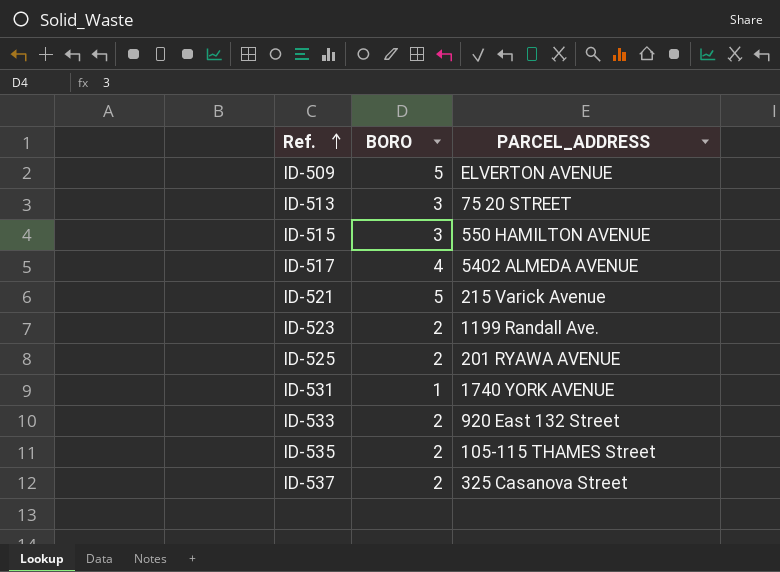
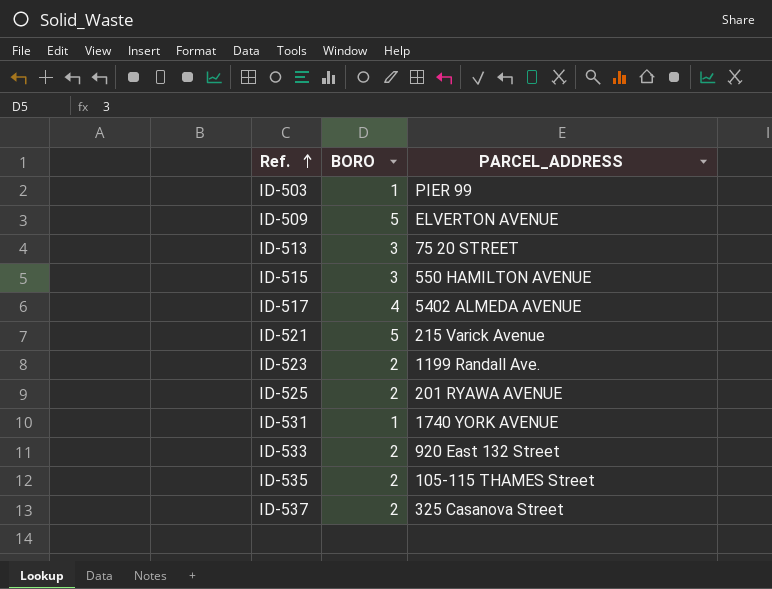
row ID-503: none -> 1 | PIER 99

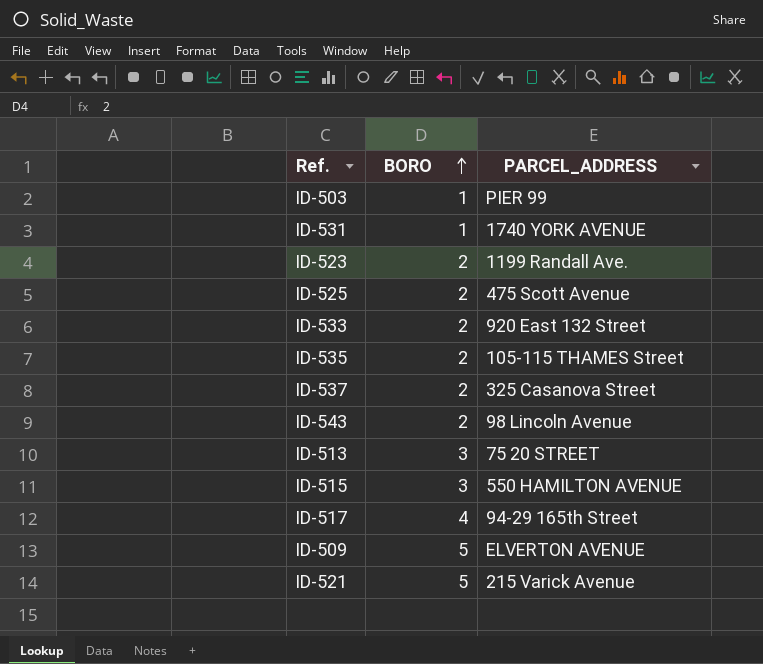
row order: Ref. ascending -> BORO ascending
ID-525 | PARCEL_ADDRESS: 201 RYAWA AVENUE -> 475 Scott Avenue
row ID-543: none -> 2 | 98 Lincoln Avenue
ID-517 | PARCEL_ADDRESS: 5402 ALMEDA AVENUE -> 94-29 165th Street

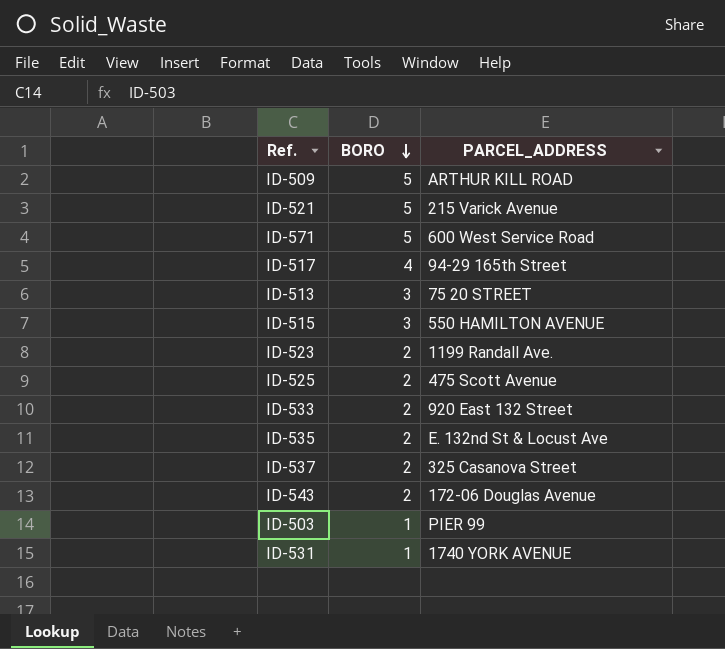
row order: BORO ascending -> BORO descending
ID-509 | PARCEL_ADDRESS: ELVERTON AVENUE -> ARTHUR KILL ROAD
row ID-571: none -> 5 | 600 West Service Road
ID-535 | PARCEL_ADDRESS: 105-115 THAMES Street -> E. 132nd St & Locust Ave
ID-543 | PARCEL_ADDRESS: 98 Lincoln Avenue -> 172-06 Douglas Avenue

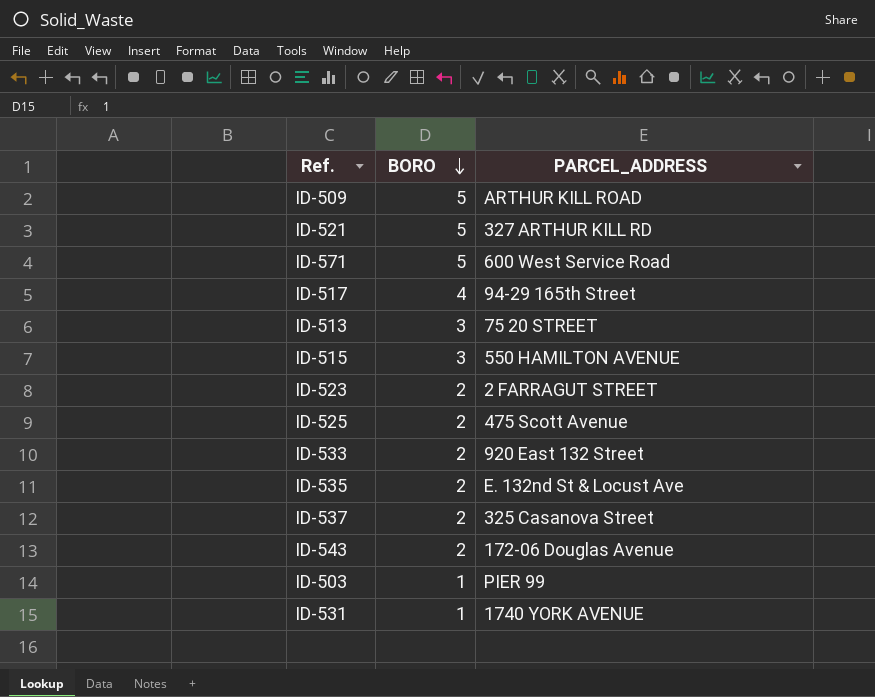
ID-521 | PARCEL_ADDRESS: 215 Varick Avenue -> 327 ARTHUR KILL RD
ID-523 | PARCEL_ADDRESS: 1199 Randall Ave. -> 2 FARRAGUT STREET

